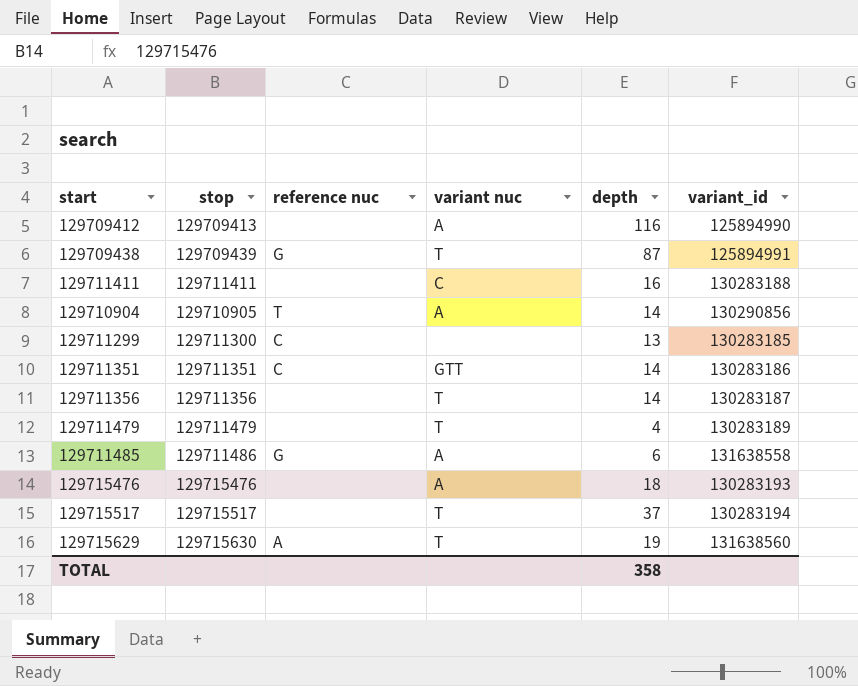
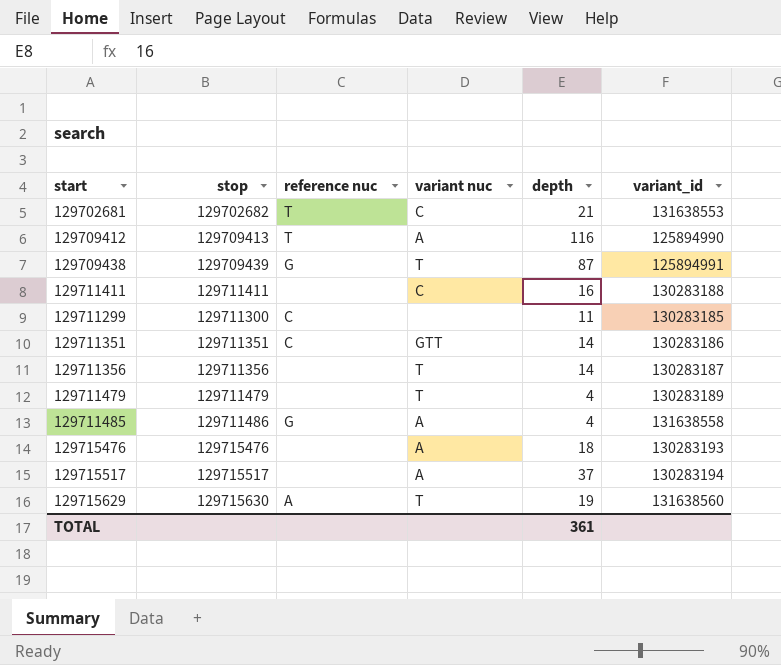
row 129710904: 129710905 | T | A | 14 | 130290856 -> none
row 129702681: none -> 129702682 | T | C | 21 | 131638553
129709412 | reference nuc: none -> T
129711299 | depth: 13 -> 11
129711485 | depth: 6 -> 4
129715517 | variant nuc: T -> A
TOTAL | depth: 358 -> 361

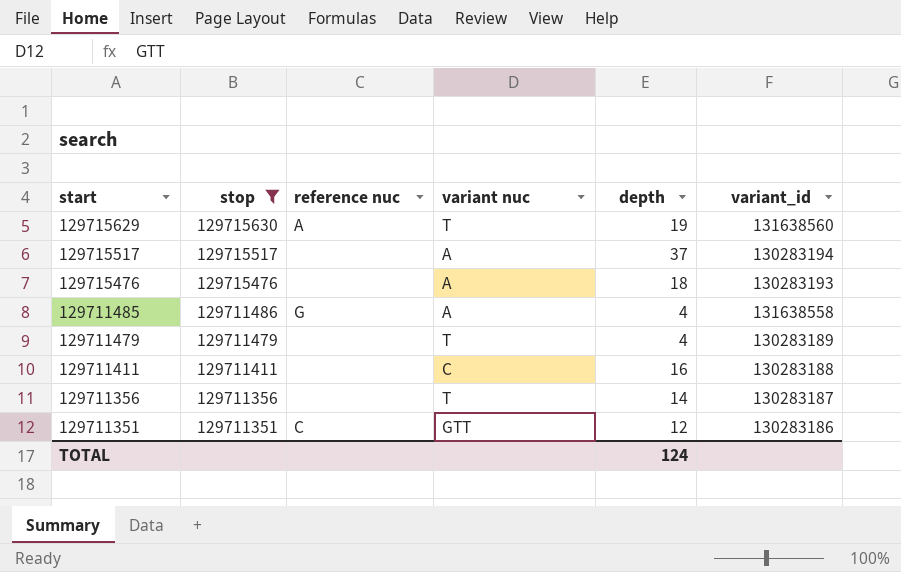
filter: none -> stop >= 129711351
row order: none -> start descending
129711351 | depth: 14 -> 12
TOTAL | depth: 361 -> 124

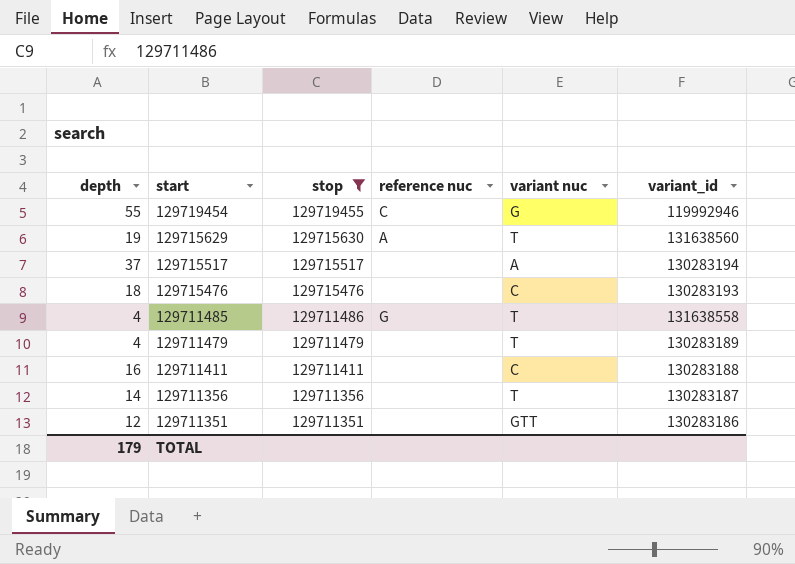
column depth | position: 5 -> 1
row 129719454: none -> 55 | 129719455 | C | G | 119992946
129715476 | variant nuc: A -> C
129711485 | variant nuc: A -> T
129711351 | reference nuc: C -> none
TOTAL | depth: 124 -> 179

